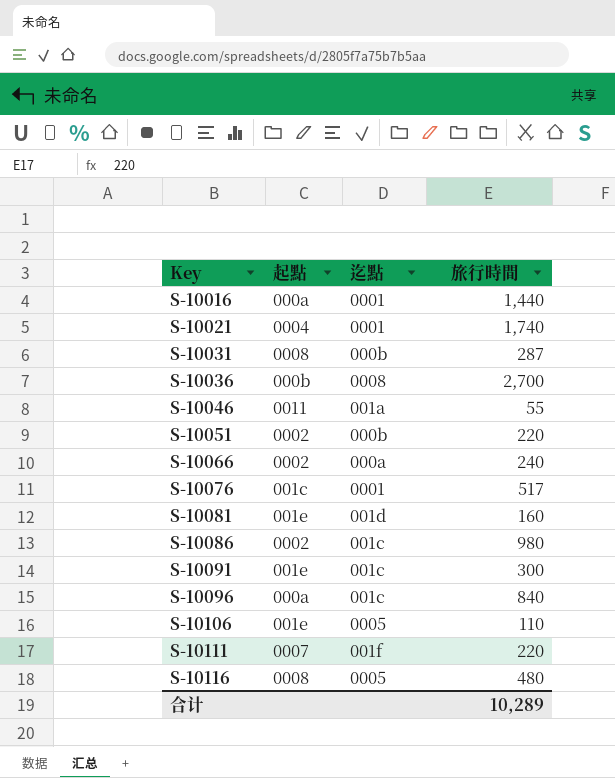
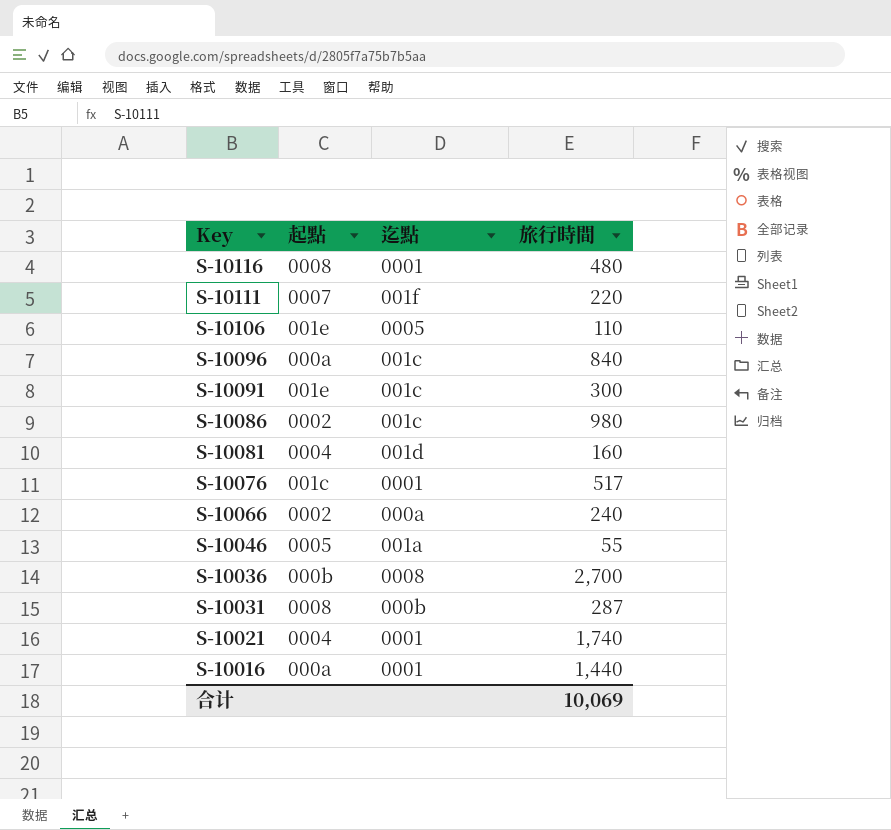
row order: Key ascending -> Key descending
row S-10051: 0002 | 000b | 220 -> none
S-10116 | 迄點: 0005 -> 0001
S-10081 | 起點: 001e -> 0004
S-10046 | 起點: 0011 -> 0005
合计 | 旅行時間: 10,289 -> 10,069

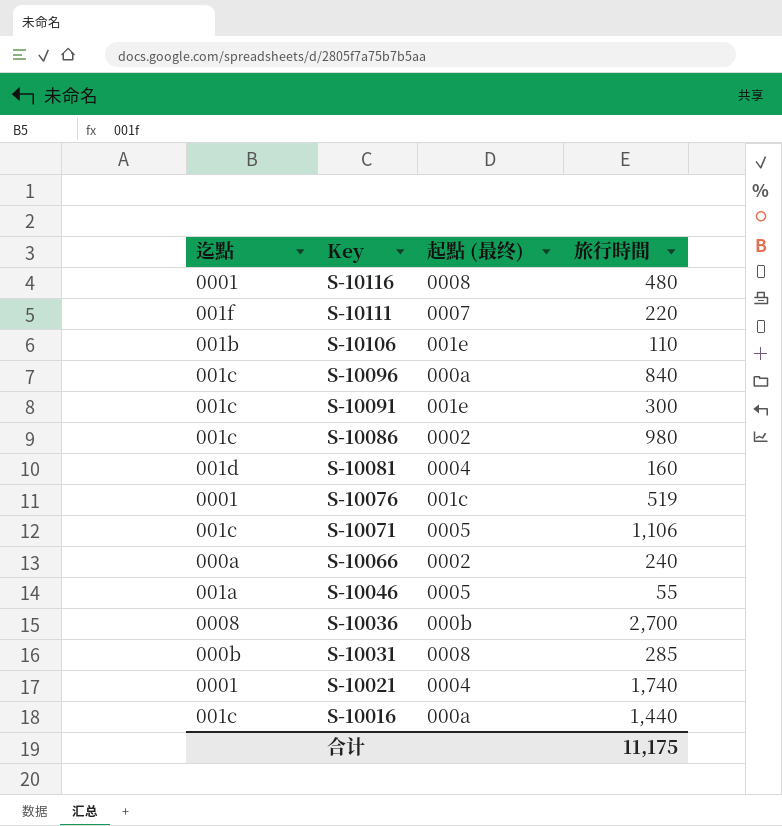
column 迄點 | position: 3 -> 1
column name: 起點 -> 起點 (最终)
S-10106 | 迄點: 0005 -> 001b
S-10076 | 旅行時間: 517 -> 519
row S-10071: none -> 001c | 0005 | 1,106
S-10031 | 旅行時間: 287 -> 285
S-10016 | 迄點: 0001 -> 001c
合计 | 旅行時間: 10,069 -> 11,175

